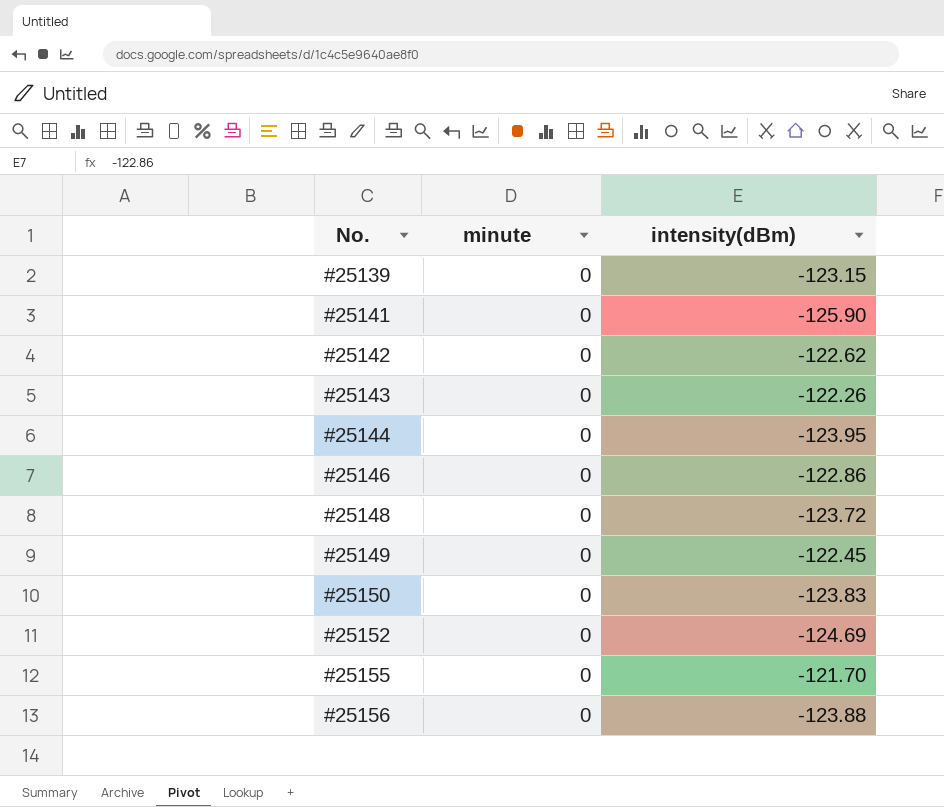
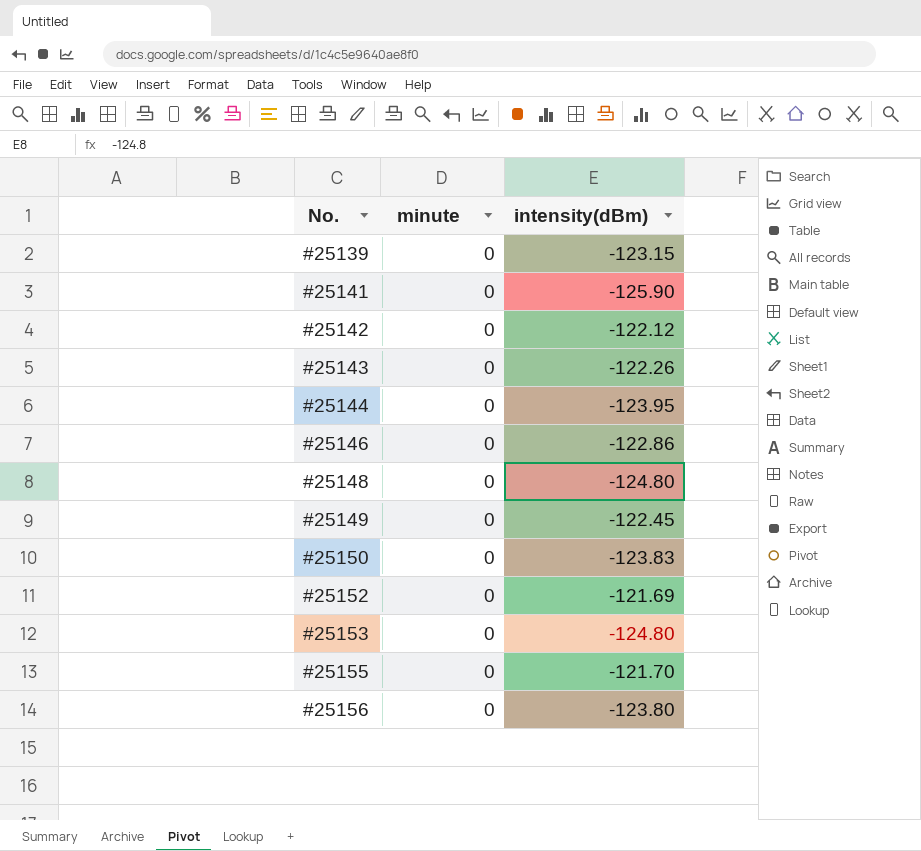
#25142 | intensity(dBm): -122.62 -> -122.12
#25148 | intensity(dBm): -123.72 -> -124.80
#25152 | intensity(dBm): -124.69 -> -121.69
row #25153: none -> 0 | -124.80
#25156 | intensity(dBm): -123.88 -> -123.80

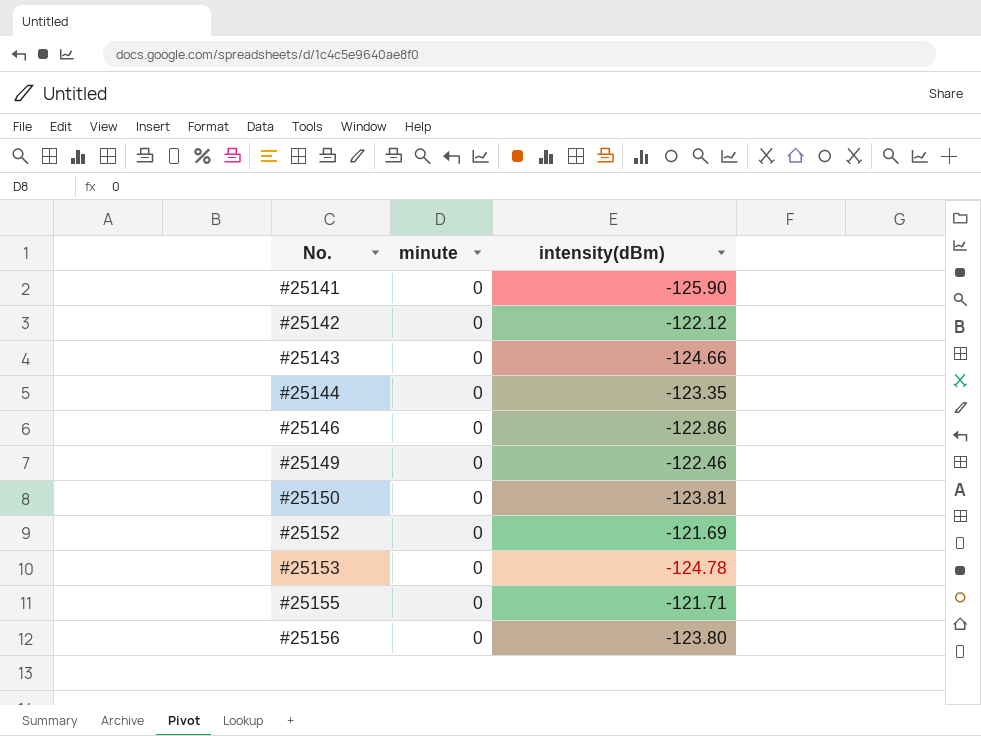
row #25139: 0 | -123.15 -> none
row #25148: 0 | -124.80 -> none
#25143 | intensity(dBm): -122.26 -> -124.66
#25144 | intensity(dBm): -123.95 -> -123.35
#25149 | intensity(dBm): -122.45 -> -122.46
#25150 | intensity(dBm): -123.83 -> -123.81
#25153 | intensity(dBm): -124.80 -> -124.78
#25155 | intensity(dBm): -121.70 -> -121.71

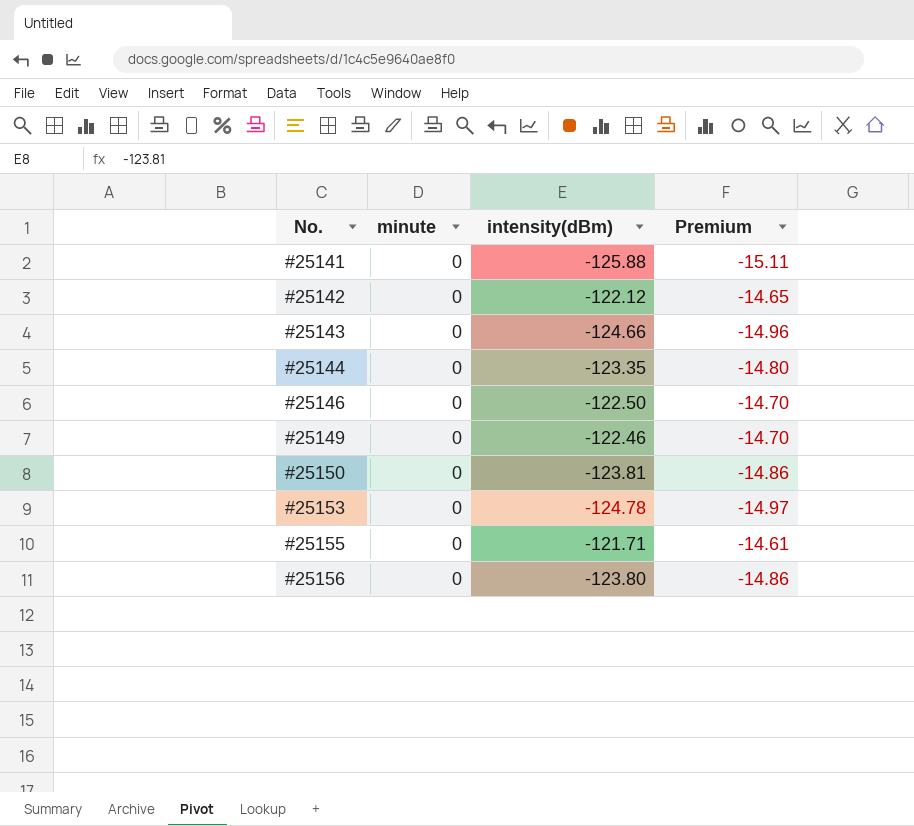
column Premium | formula: none -> [intensity(dBm)] * 0.12
row #25152: 0 | -121.69 -> none
#25141 | intensity(dBm): -125.90 -> -125.88
#25146 | intensity(dBm): -122.86 -> -122.50

